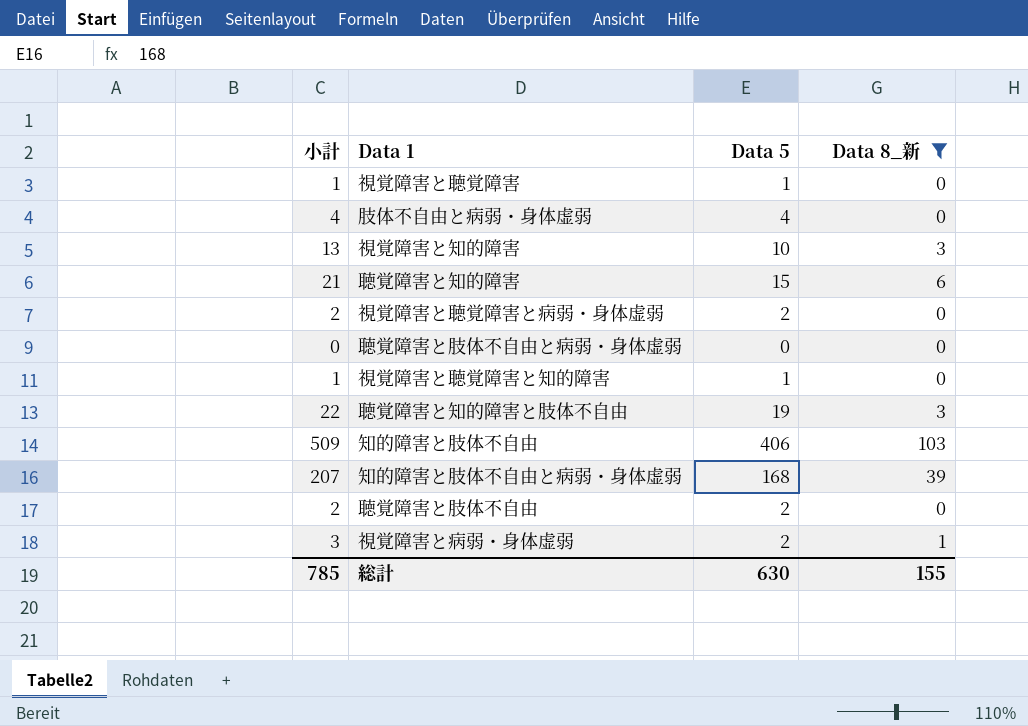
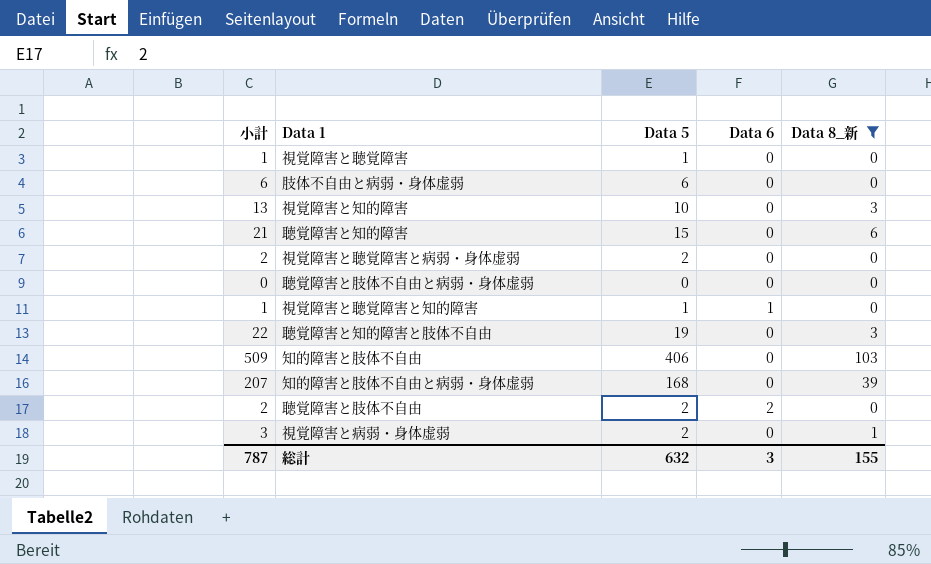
column Data 6 | position: none -> 4
肢体不自由と病弱・身体虚弱 | 小計: 4 -> 6
肢体不自由と病弱・身体虚弱 | Data 5: 4 -> 6
総計 | 小計: 785 -> 787
総計 | Data 5: 630 -> 632

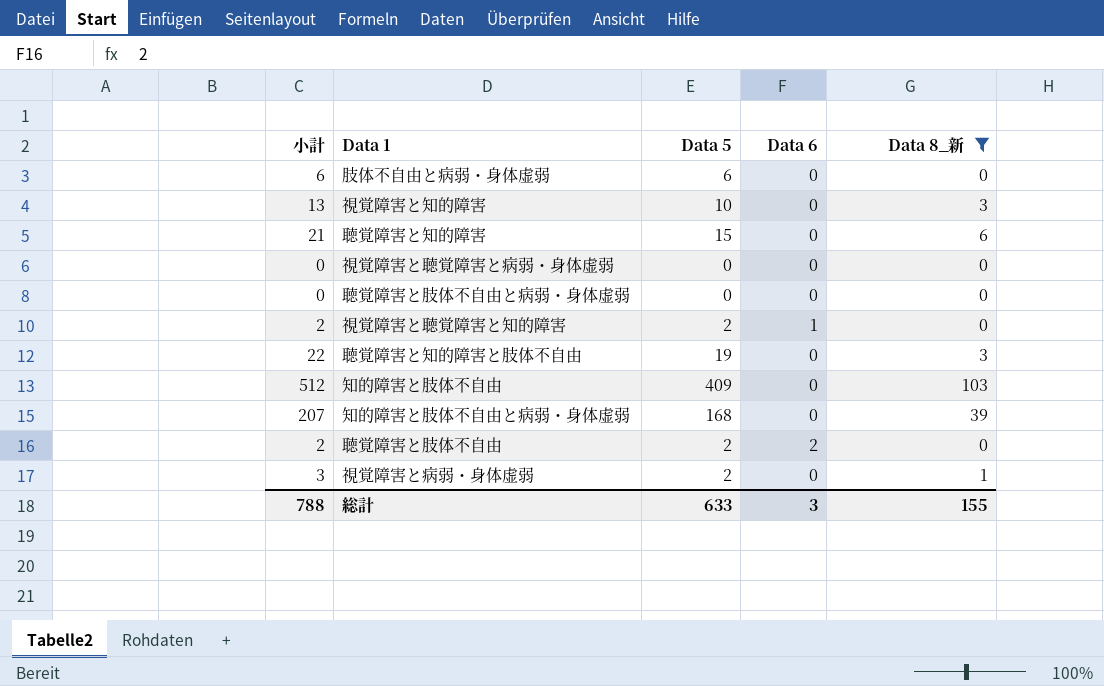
row 視覚障害と聴覚障害: 1 | 1 | 0 | 0 -> none
視覚障害と聴覚障害と病弱・身体虚弱 | 小計: 2 -> 0
視覚障害と聴覚障害と病弱・身体虚弱 | Data 5: 2 -> 0
視覚障害と聴覚障害と知的障害 | 小計: 1 -> 2
視覚障害と聴覚障害と知的障害 | Data 5: 1 -> 2
知的障害と肢体不自由 | 小計: 509 -> 512
知的障害と肢体不自由 | Data 5: 406 -> 409
総計 | 小計: 787 -> 788
総計 | Data 5: 632 -> 633

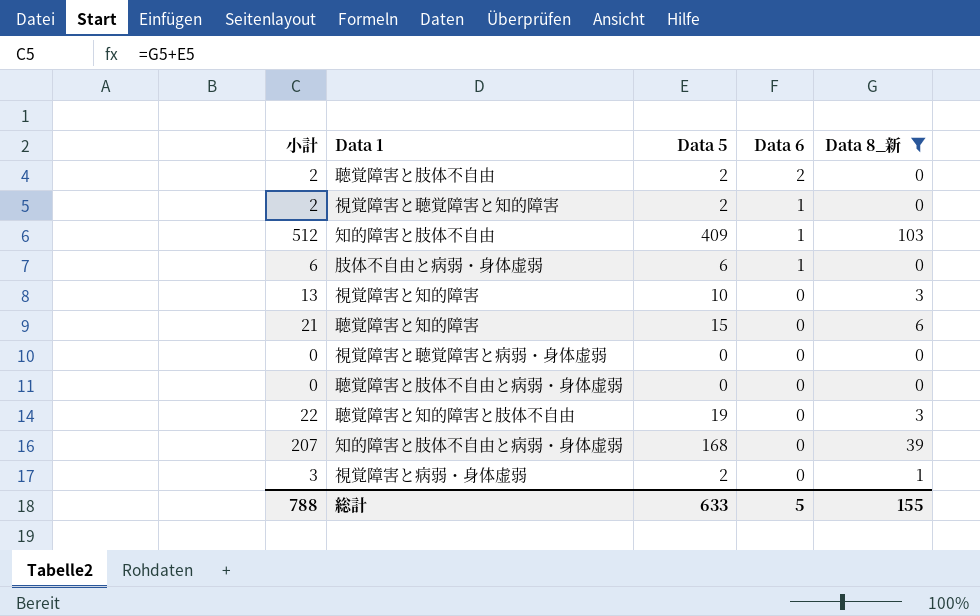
row order: none -> Data 6 descending
知的障害と肢体不自由 | Data 6: 0 -> 1
肢体不自由と病弱・身体虚弱 | Data 6: 0 -> 1
総計 | Data 6: 3 -> 5

